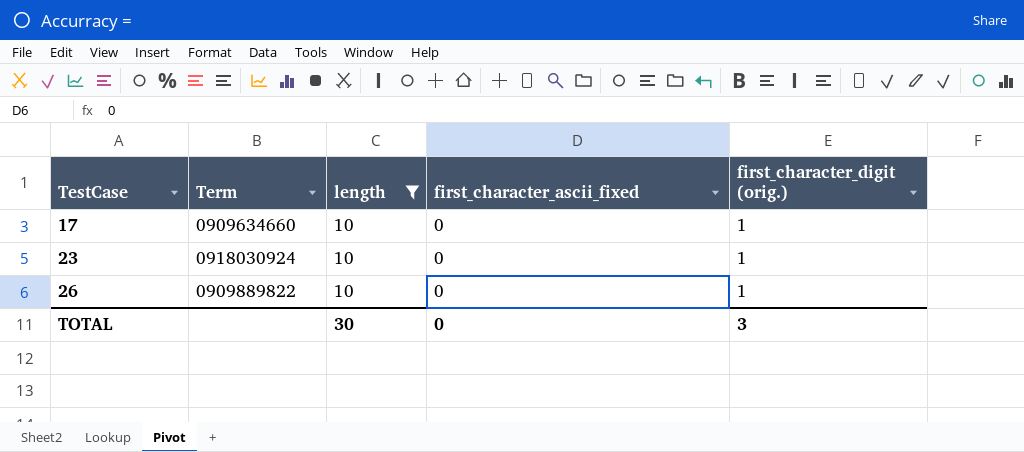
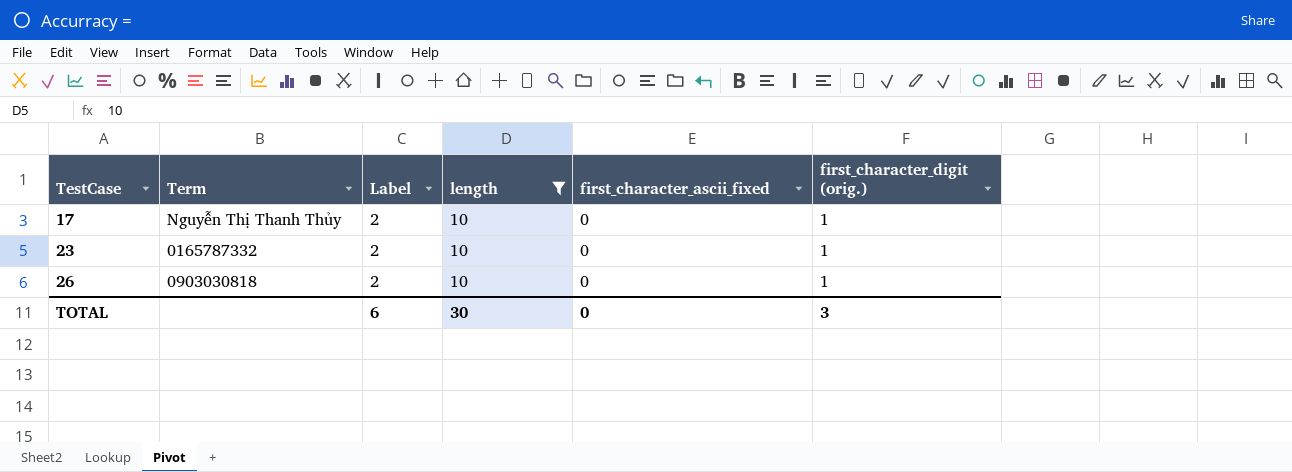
column Label | position: none -> 3
17 | Term: 0909634660 -> Nguyễn Thị Thanh Thủy
23 | Term: 0918030924 -> 0165787332
26 | Term: 0909889822 -> 0903030818

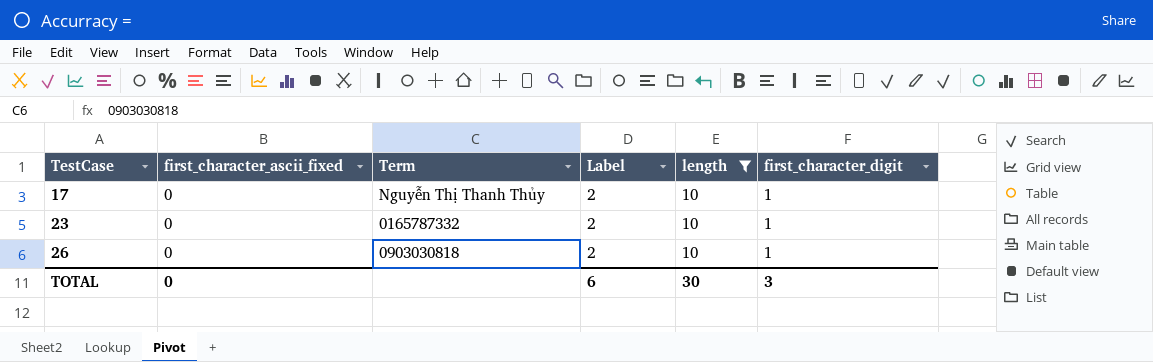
column first_character_ascii_fixed | position: 5 -> 2
column name: first_character_digit (orig.) -> first_character_digit

